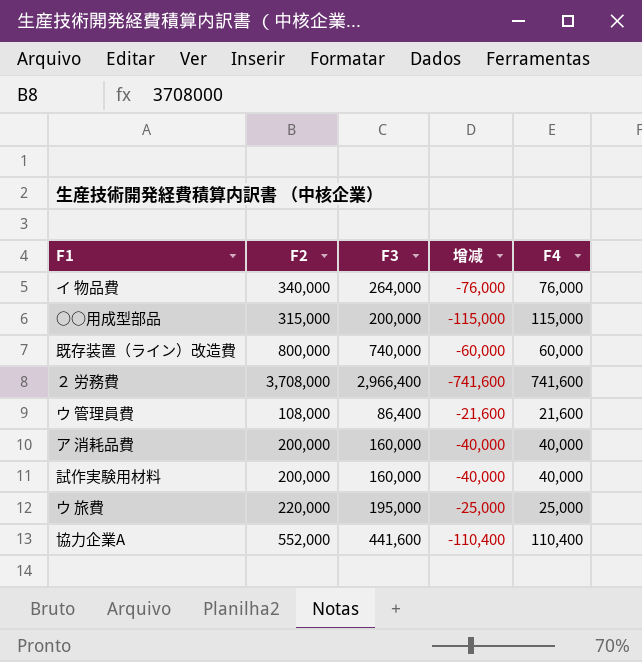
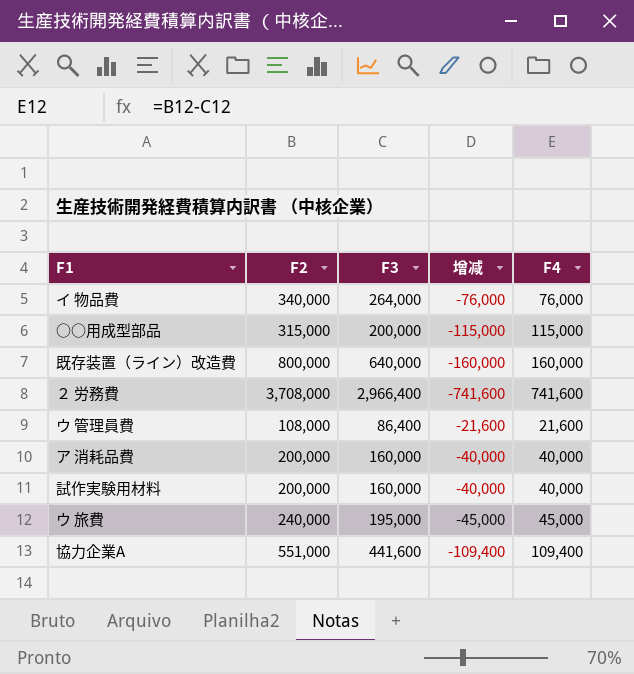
既存装置（ライン）改造費 | F3: 740,000 -> 640,000
既存装置（ライン）改造費 | 增减: -60,000 -> -160,000
既存装置（ライン）改造費 | F4: 60,000 -> 160,000
ウ 旅費 | F2: 220,000 -> 240,000
ウ 旅費 | 增减: -25,000 -> -45,000
ウ 旅費 | F4: 25,000 -> 45,000
協力企業A | F2: 552,000 -> 551,000
協力企業A | 增减: -110,400 -> -109,400
協力企業A | F4: 110,400 -> 109,400

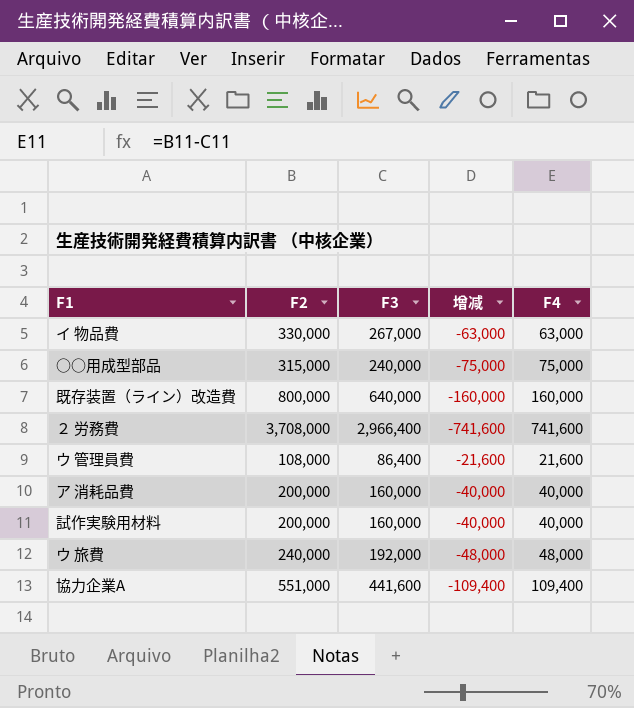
イ 物品費 | F2: 340,000 -> 330,000
イ 物品費 | F3: 264,000 -> 267,000
イ 物品費 | 增减: -76,000 -> -63,000
イ 物品費 | F4: 76,000 -> 63,000
○○用成型部品 | F3: 200,000 -> 240,000
○○用成型部品 | 增减: -115,000 -> -75,000
○○用成型部品 | F4: 115,000 -> 75,000
ウ 旅費 | F3: 195,000 -> 192,000
ウ 旅費 | 增减: -45,000 -> -48,000
ウ 旅費 | F4: 45,000 -> 48,000

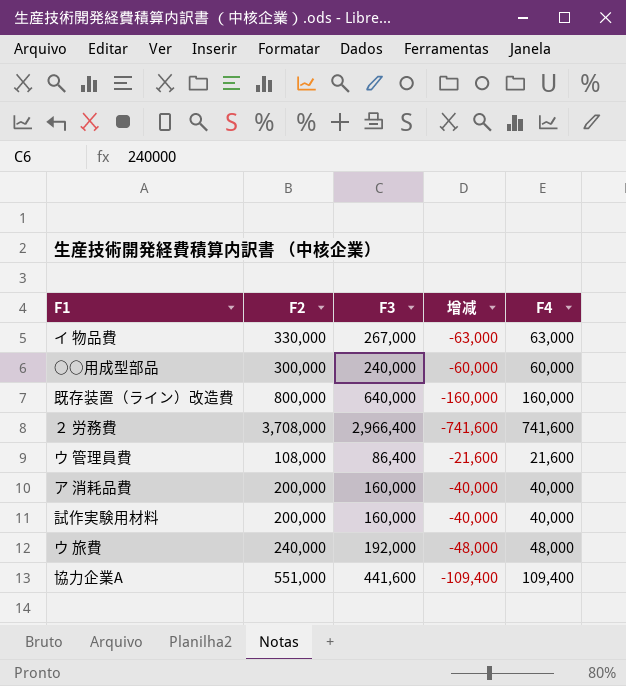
○○用成型部品 | F2: 315,000 -> 300,000
○○用成型部品 | 增减: -75,000 -> -60,000
○○用成型部品 | F4: 75,000 -> 60,000

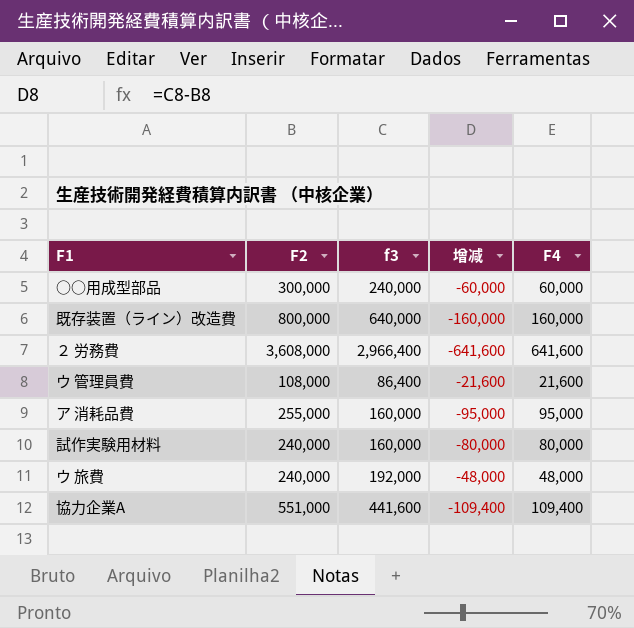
column name: F3 -> f3
row イ 物品費: 330,000 | 267,000 | -63,000 | 63,000 -> none
２ 労務費 | F2: 3,708,000 -> 3,608,000
２ 労務費 | 增减: -741,600 -> -641,600
２ 労務費 | F4: 741,600 -> 641,600
ア 消耗品費 | F2: 200,000 -> 255,000
ア 消耗品費 | 增减: -40,000 -> -95,000
ア 消耗品費 | F4: 40,000 -> 95,000
試作実験用材料 | F2: 200,000 -> 240,000
試作実験用材料 | 增减: -40,000 -> -80,000
試作実験用材料 | F4: 40,000 -> 80,000

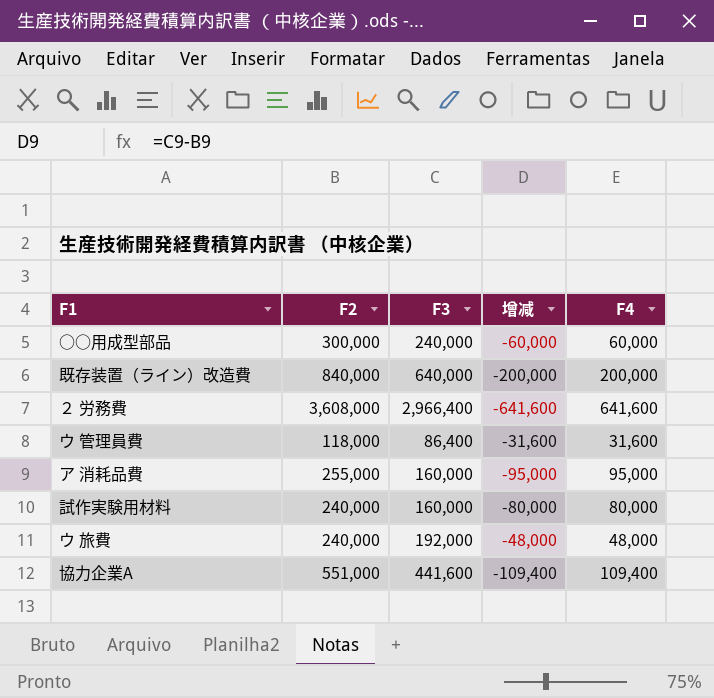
column name: f3 -> F3
既存装置（ライン）改造費 | F2: 800,000 -> 840,000
既存装置（ライン）改造費 | 增减: -160,000 -> -200,000
既存装置（ライン）改造費 | F4: 160,000 -> 200,000
ウ 管理員費 | F2: 108,000 -> 118,000
ウ 管理員費 | 增减: -21,600 -> -31,600
ウ 管理員費 | F4: 21,600 -> 31,600

